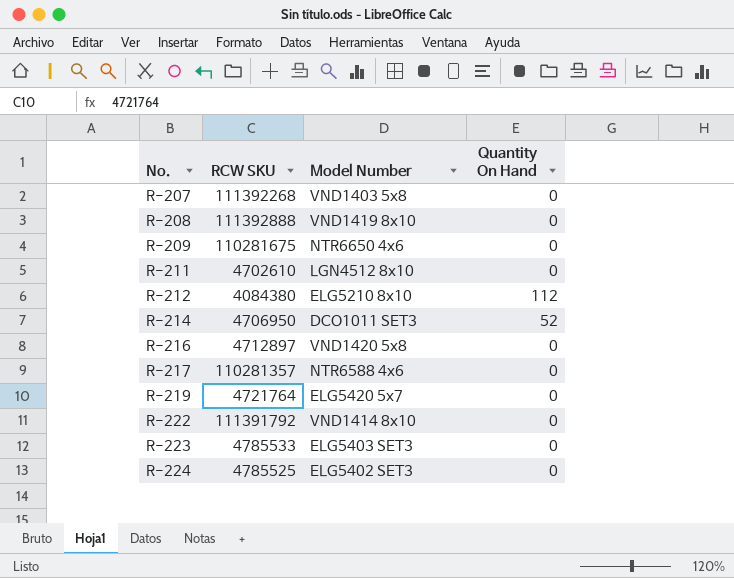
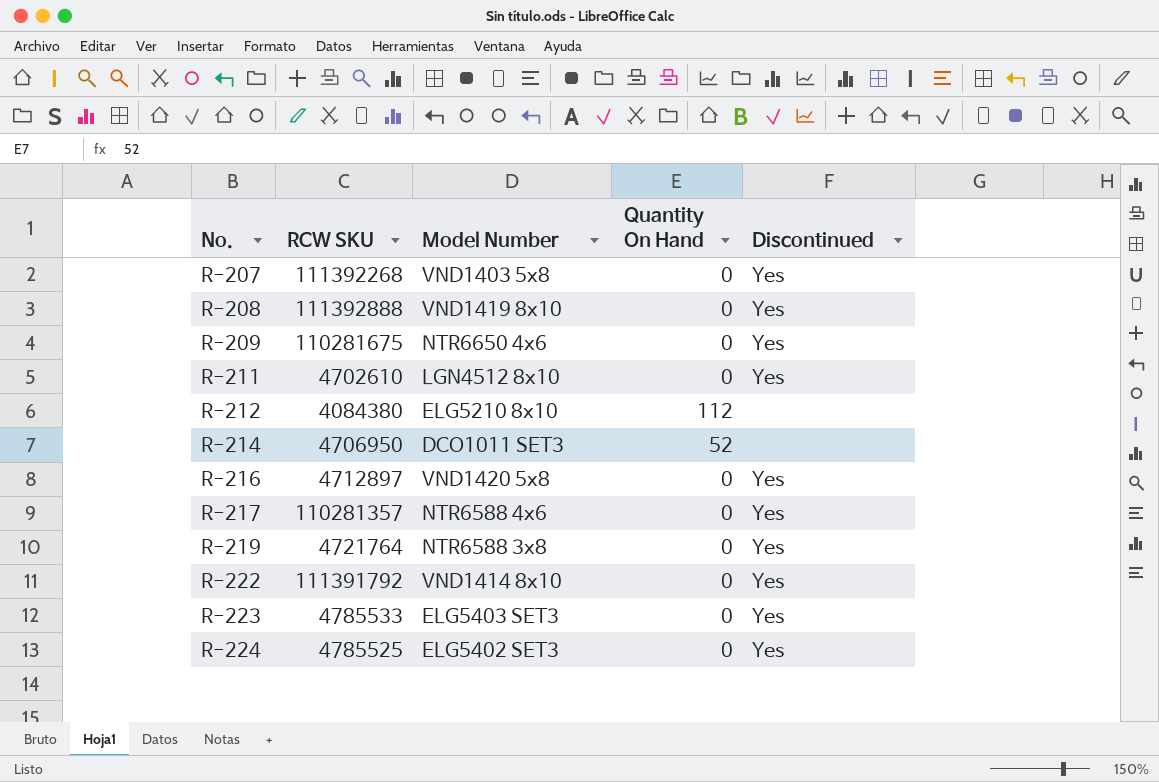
column Discontinued | position: none -> 5
R-219 | Model Number: ELG5420 5x7 -> NTR6588 3x8

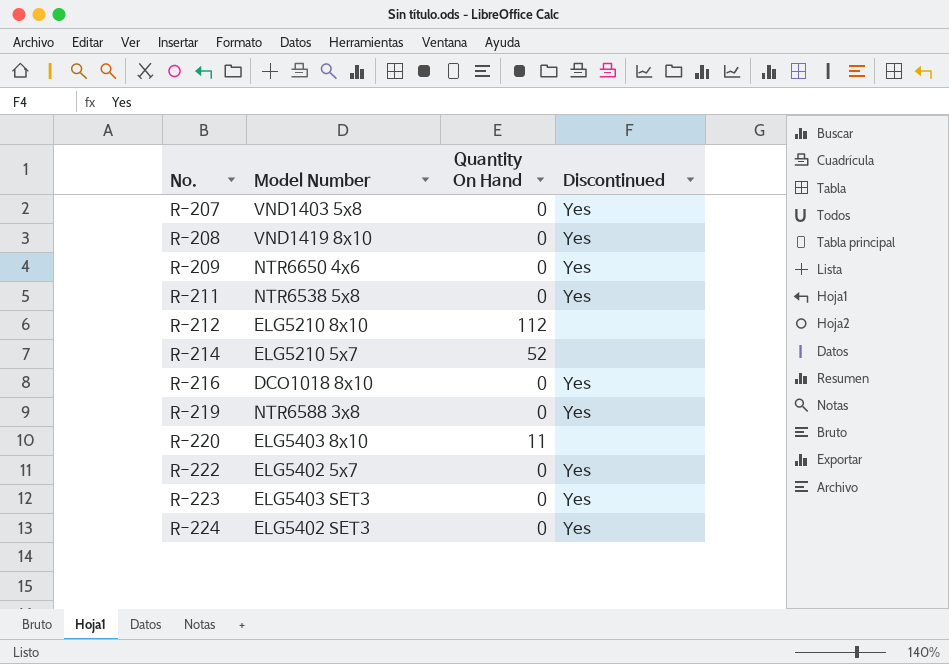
column RCW SKU | position: 2 -> none
row R-217: 110281357 | NTR6588 4x6 | 0 | Yes -> none
R-211 | Model Number: LGN4512 8x10 -> NTR6538 5x8
R-214 | Model Number: DCO1011 SET3 -> ELG5210 5x7
R-216 | Model Number: VND1420 5x8 -> DCO1018 8x10
row R-220: none -> ELG5403 8x10 | 11 | none
R-222 | Model Number: VND1414 8x10 -> ELG5402 5x7

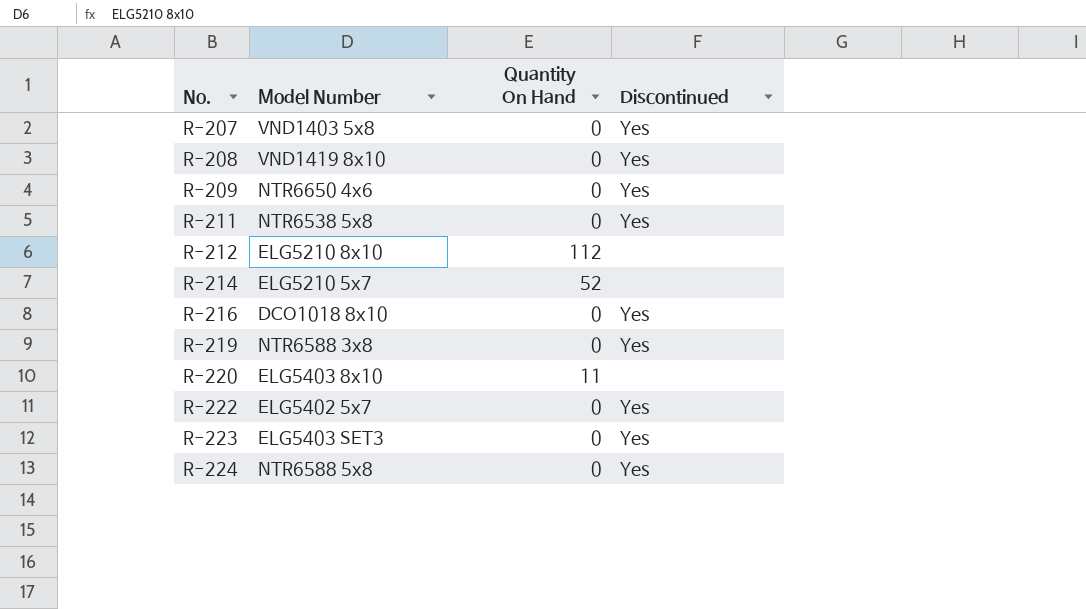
R-224 | Model Number: ELG5402 SET3 -> NTR6588 5x8

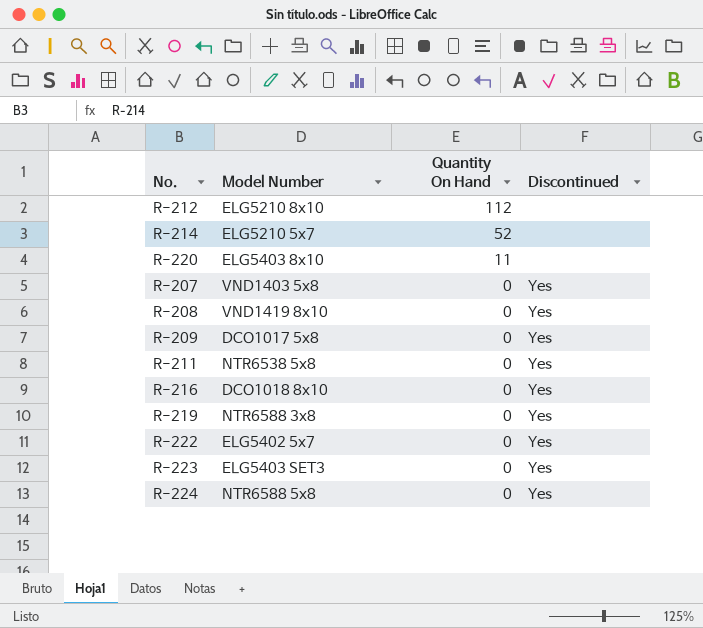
row order: No. ascending -> Quantity On Hand descending
R-209 | Model Number: NTR6650 4x6 -> DCO1017 5x8

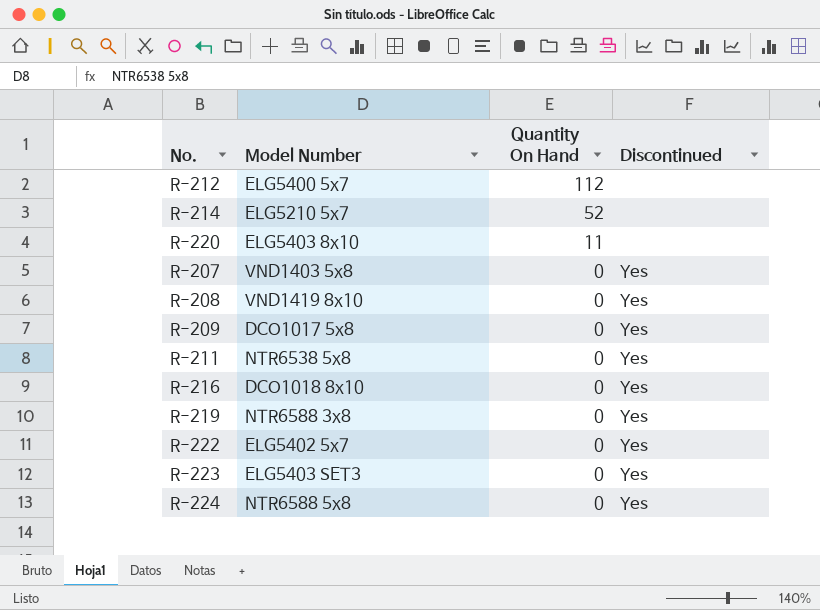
R-212 | Model Number: ELG5210 8x10 -> ELG5400 5x7

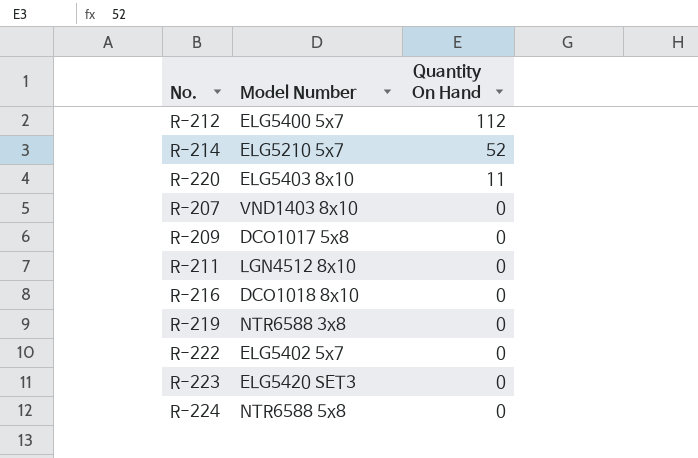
column Discontinued | position: 4 -> none
row R-208: VND1419 8x10 | 0 | Yes -> none
R-207 | Model Number: VND1403 5x8 -> VND1403 8x10
R-211 | Model Number: NTR6538 5x8 -> LGN4512 8x10
R-223 | Model Number: ELG5403 SET3 -> ELG5420 SET3

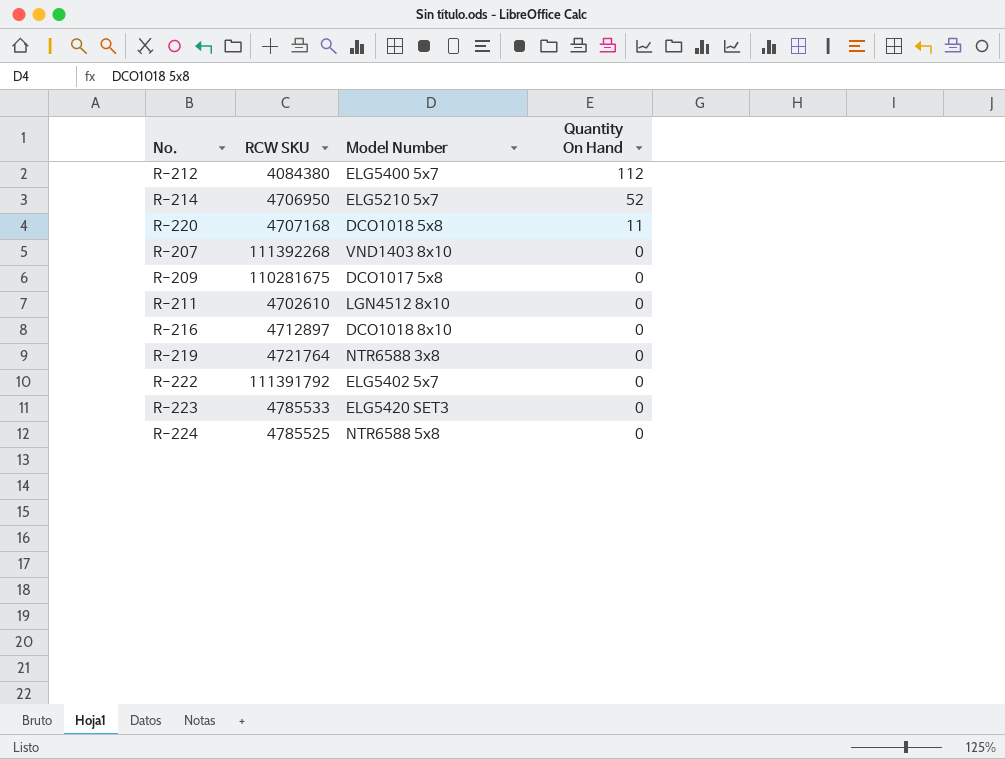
column RCW SKU | position: none -> 2
R-220 | Model Number: ELG5403 8x10 -> DCO1018 5x8

